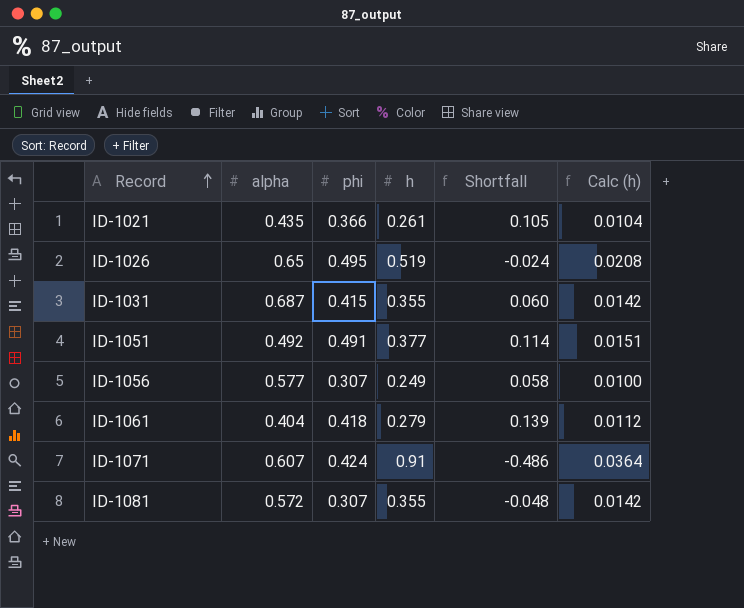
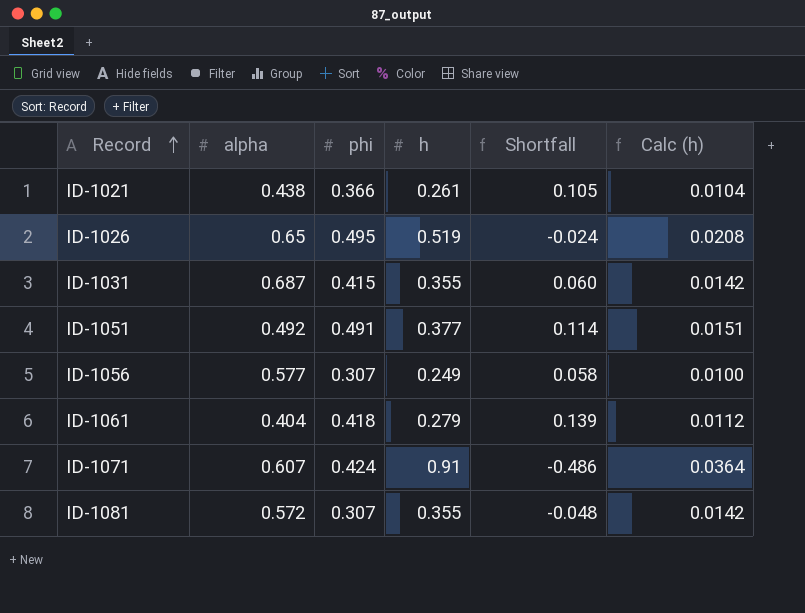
ID-1021 | alpha: 0.435 -> 0.438

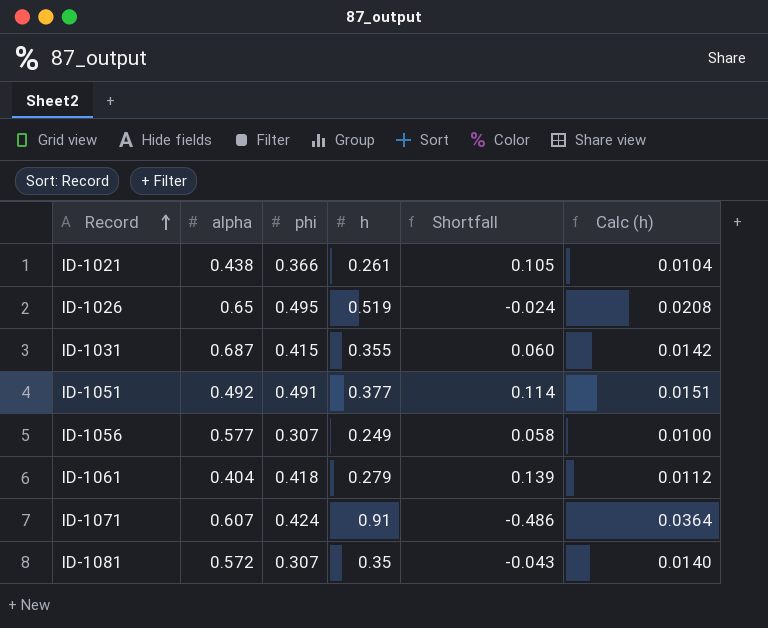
ID-1081 | h: 0.355 -> 0.35
ID-1081 | Shortfall: -0.048 -> -0.043
ID-1081 | Calc (h): 0.0142 -> 0.0140

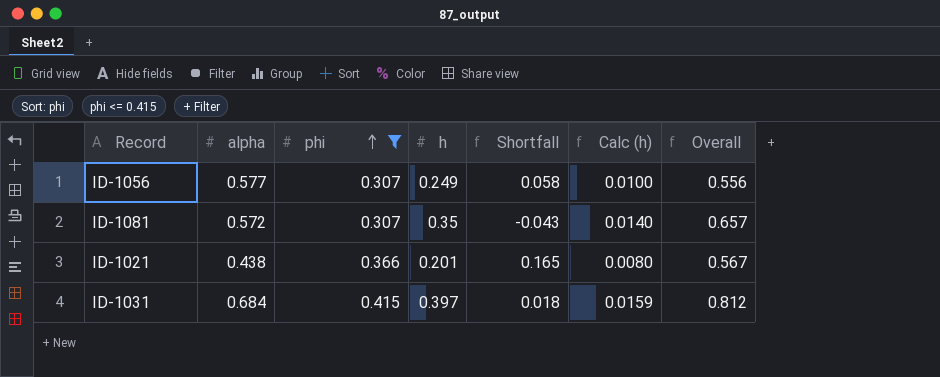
filter: none -> phi <= 0.415
row order: Record ascending -> phi ascending
column Overall | formula: none -> [phi] + [h]
ID-1021 | h: 0.261 -> 0.201
ID-1021 | Shortfall: 0.105 -> 0.165
ID-1021 | Calc (h): 0.0104 -> 0.0080
ID-1031 | alpha: 0.687 -> 0.684
ID-1031 | h: 0.355 -> 0.397
ID-1031 | Shortfall: 0.060 -> 0.018
ID-1031 | Calc (h): 0.0142 -> 0.0159

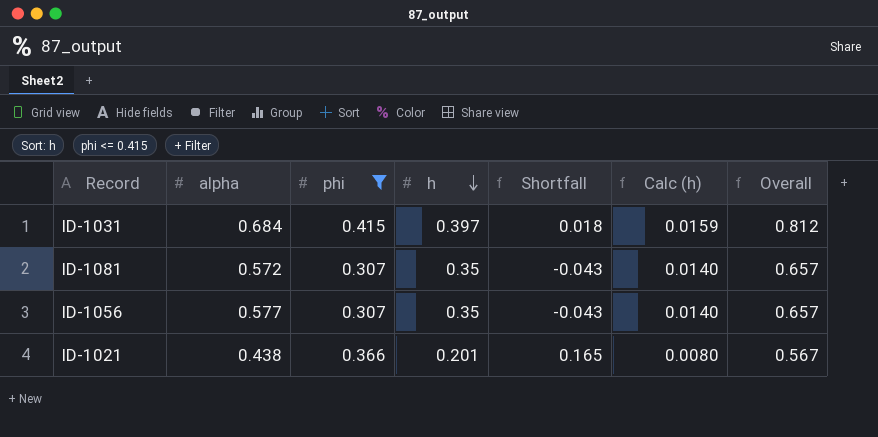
row order: phi ascending -> h descending
ID-1056 | h: 0.249 -> 0.35
ID-1056 | Shortfall: 0.058 -> -0.043
ID-1056 | Calc (h): 0.0100 -> 0.0140
ID-1056 | Overall: 0.556 -> 0.657

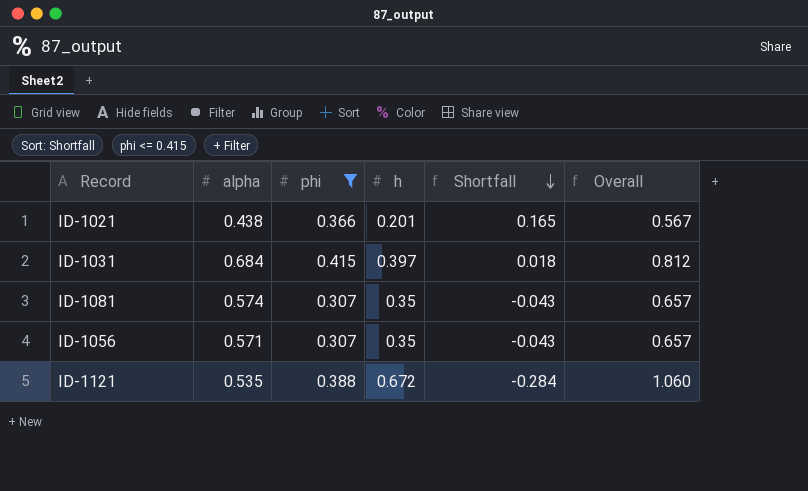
row order: h descending -> Shortfall descending
column Calc (h) | formula: [h] * 0.04 -> none
ID-1081 | alpha: 0.572 -> 0.574
ID-1056 | alpha: 0.577 -> 0.571
row ID-1121: none -> 0.535 | 0.388 | 0.672 | -0.284 | 1.060

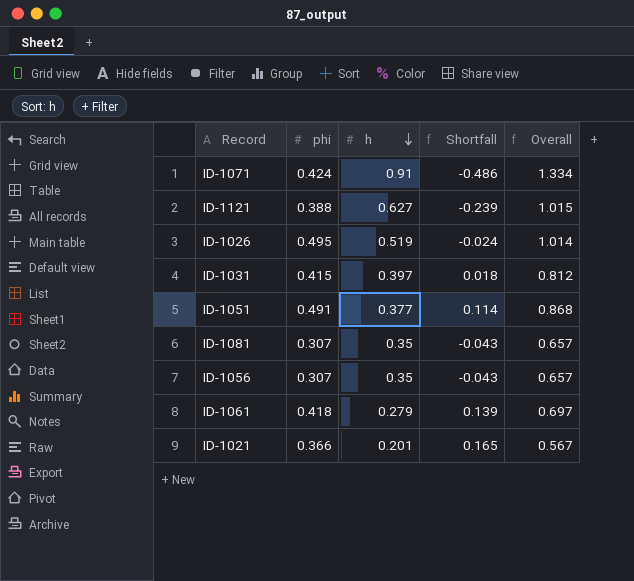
filter: phi <= 0.415 -> none
row order: Shortfall descending -> h descending
column alpha | position: 2 -> none
ID-1121 | h: 0.672 -> 0.627
ID-1121 | Shortfall: -0.284 -> -0.239
ID-1121 | Overall: 1.060 -> 1.015

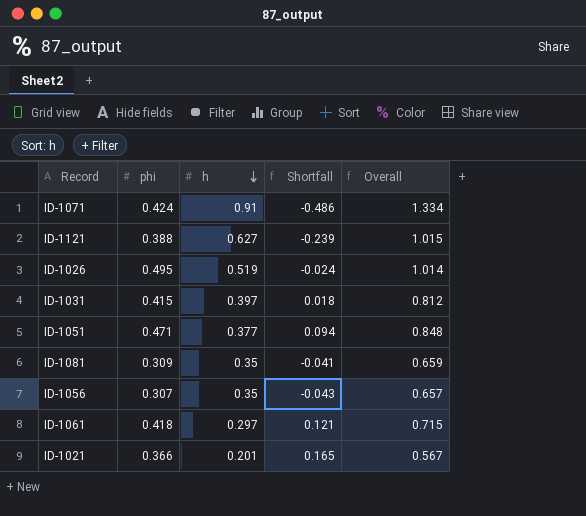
ID-1051 | phi: 0.491 -> 0.471
ID-1051 | Shortfall: 0.114 -> 0.094
ID-1051 | Overall: 0.868 -> 0.848
ID-1081 | phi: 0.307 -> 0.309
ID-1081 | Shortfall: -0.043 -> -0.041
ID-1081 | Overall: 0.657 -> 0.659
ID-1061 | h: 0.279 -> 0.297
ID-1061 | Shortfall: 0.139 -> 0.121
ID-1061 | Overall: 0.697 -> 0.715

